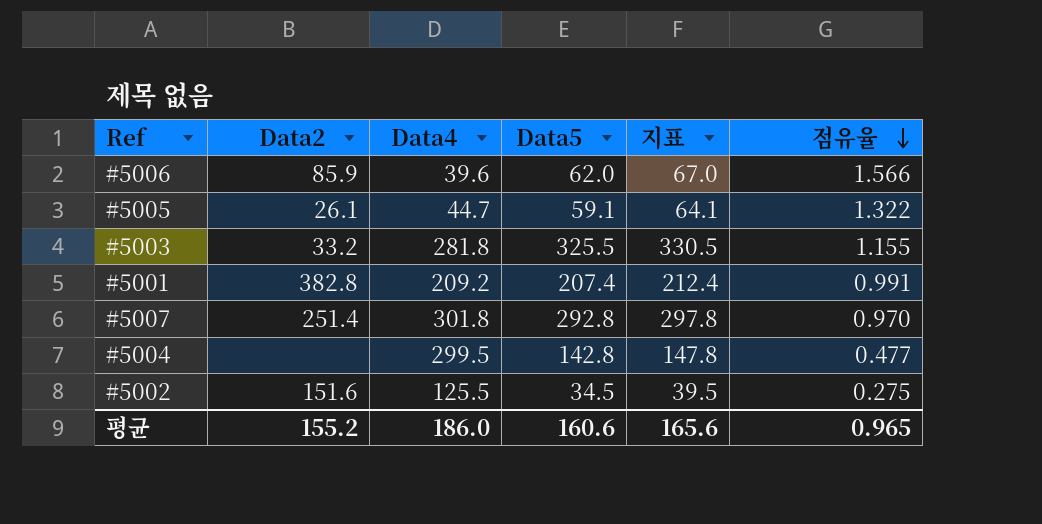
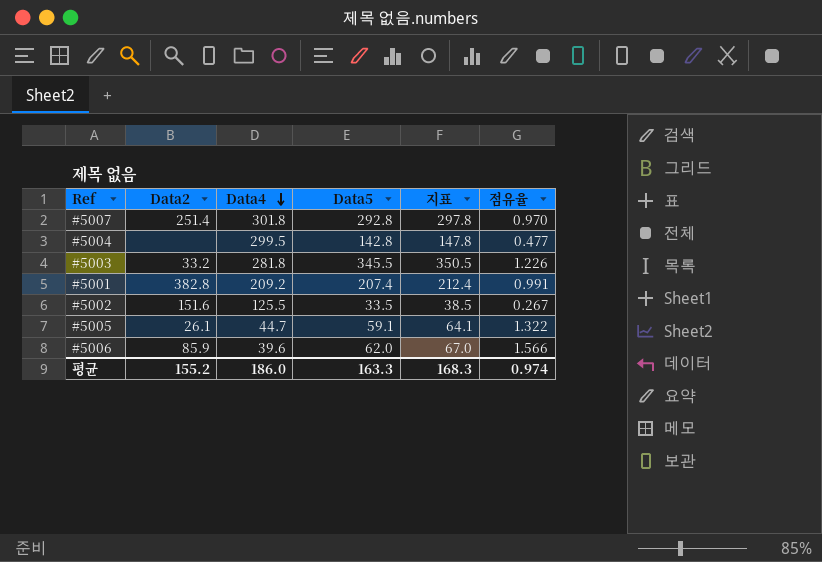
row order: 점유율 descending -> Data4 descending
#5003 | Data5: 325.5 -> 345.5
#5003 | 지표: 330.5 -> 350.5
#5003 | 점유율: 1.155 -> 1.226
#5002 | Data5: 34.5 -> 33.5
#5002 | 지표: 39.5 -> 38.5
#5002 | 점유율: 0.275 -> 0.267
평균 | Data5: 160.6 -> 163.3
평균 | 지표: 165.6 -> 168.3
평균 | 점유율: 0.965 -> 0.974

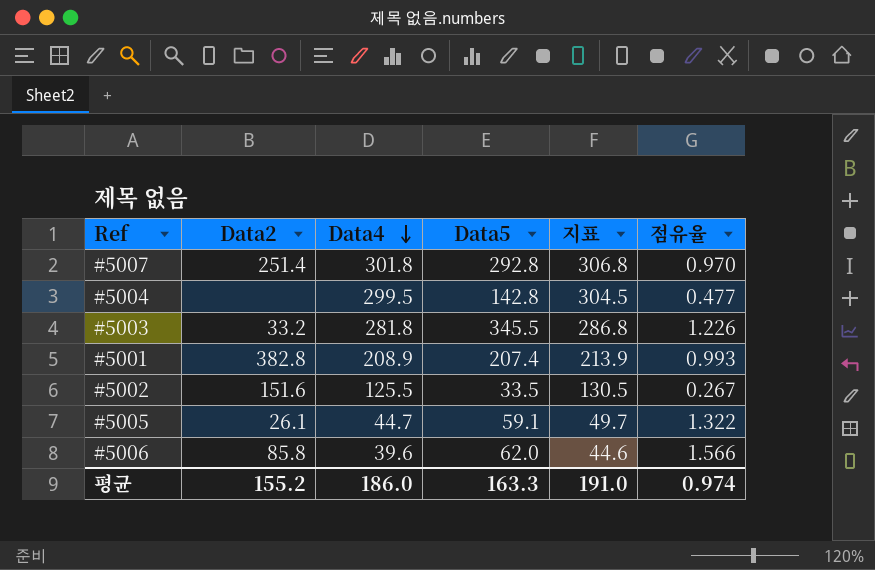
column 지표 | formula: [Data5] + 5 -> [Data4] + 5
#5001 | Data4: 209.2 -> 208.9
#5001 | 점유율: 0.991 -> 0.993
#5006 | Data2: 85.9 -> 85.8
평균 | 지표: 168.3 -> 191.0

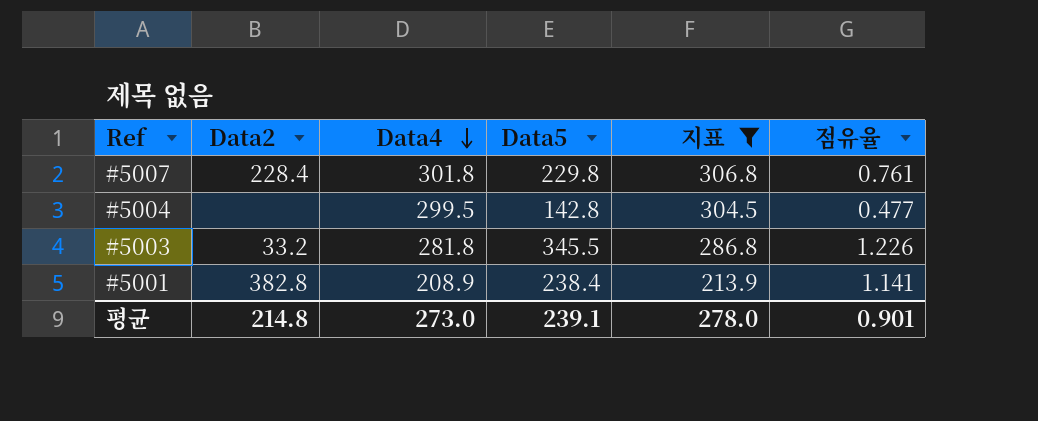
filter: none -> 지표 >= 213.9
#5007 | Data2: 251.4 -> 228.4
#5007 | Data5: 292.8 -> 229.8
#5007 | 점유율: 0.970 -> 0.761
#5001 | Data5: 207.4 -> 238.4
#5001 | 점유율: 0.993 -> 1.141
평균 | Data2: 155.2 -> 214.8
평균 | Data4: 186.0 -> 273.0
평균 | Data5: 163.3 -> 239.1
평균 | 지표: 191.0 -> 278.0
평균 | 점유율: 0.974 -> 0.901

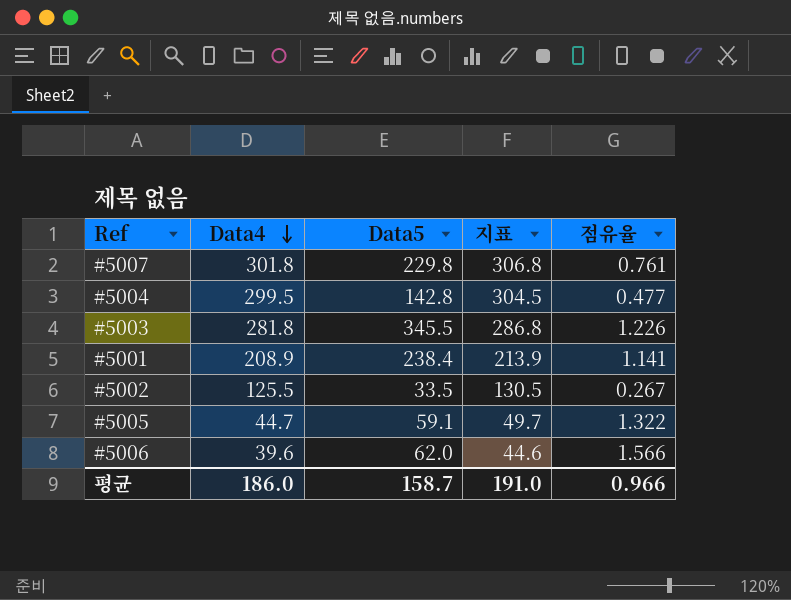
filter: 지표 >= 213.9 -> none
column Data2 | position: 2 -> none
평균 | Data4: 273.0 -> 186.0
평균 | Data5: 239.1 -> 158.7
평균 | 지표: 278.0 -> 191.0
평균 | 점유율: 0.901 -> 0.966

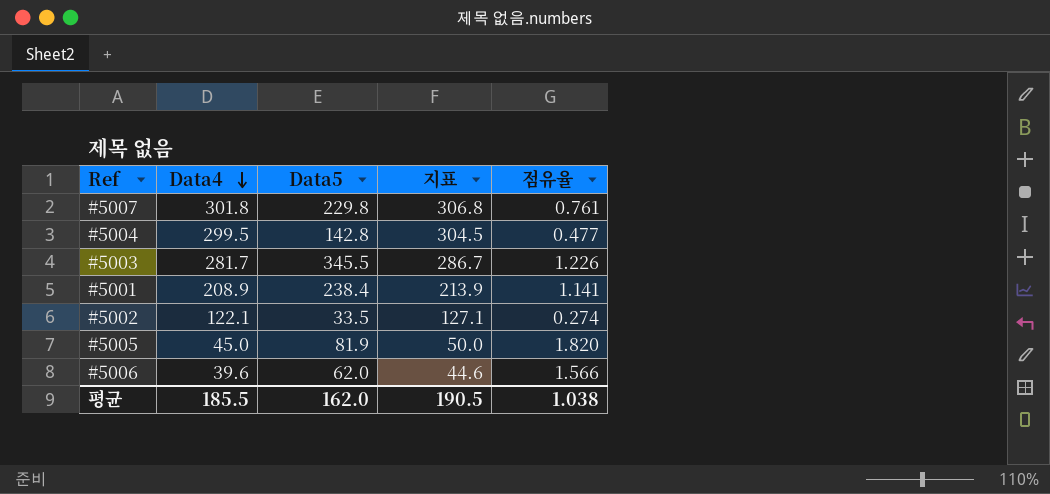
#5003 | Data4: 281.8 -> 281.7
#5003 | 지표: 286.8 -> 286.7
#5002 | Data4: 125.5 -> 122.1
#5002 | 지표: 130.5 -> 127.1
#5002 | 점유율: 0.267 -> 0.274
#5005 | Data4: 44.7 -> 45.0
#5005 | Data5: 59.1 -> 81.9
#5005 | 지표: 49.7 -> 50.0
#5005 | 점유율: 1.322 -> 1.820
평균 | Data4: 186.0 -> 185.5
평균 | Data5: 158.7 -> 162.0
평균 | 지표: 191.0 -> 190.5
평균 | 점유율: 0.966 -> 1.038

